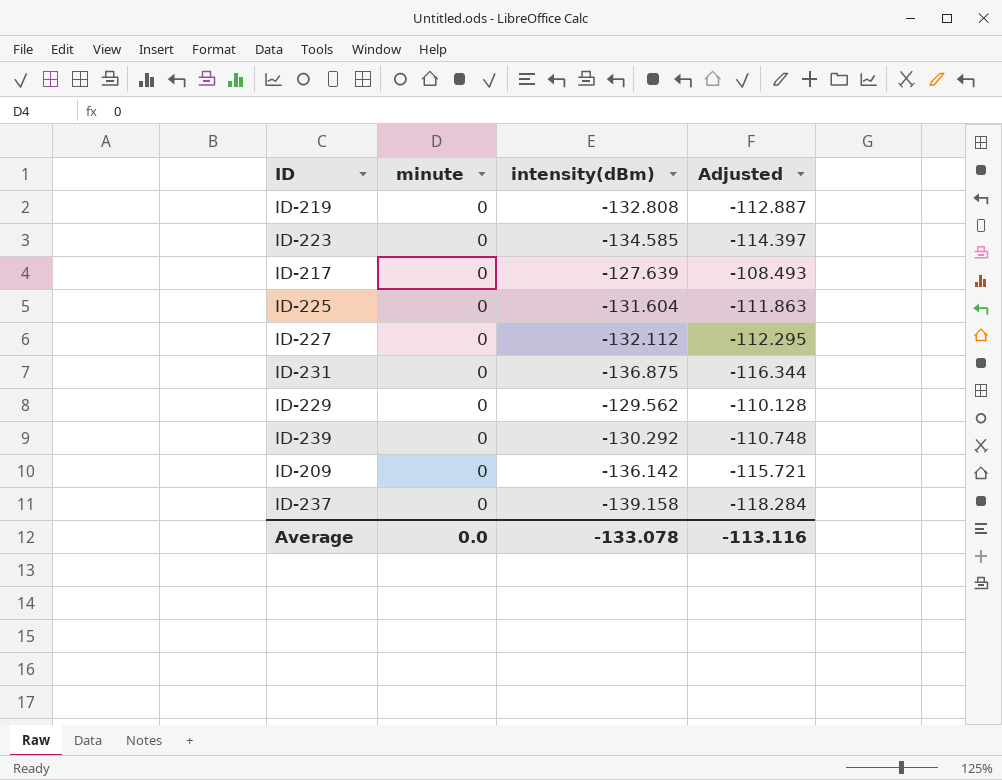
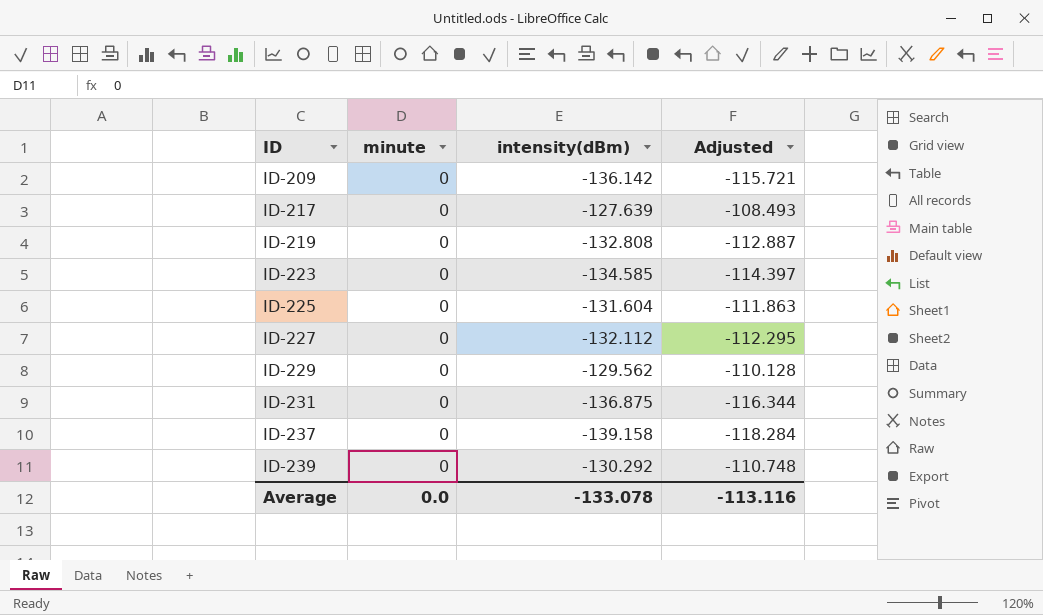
row order: none -> ID ascending

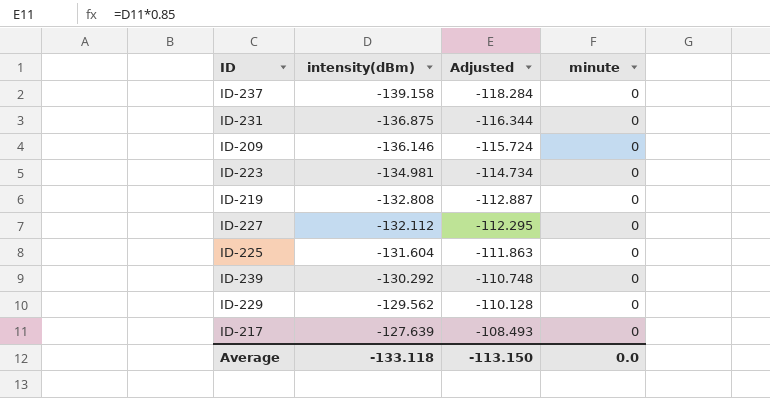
row order: ID ascending -> intensity(dBm) ascending
column minute | position: 2 -> 4
ID-209 | intensity(dBm): -136.142 -> -136.146
ID-209 | Adjusted: -115.721 -> -115.724
ID-223 | intensity(dBm): -134.585 -> -134.981
ID-223 | Adjusted: -114.397 -> -114.734
Average | intensity(dBm): -133.078 -> -133.118
Average | Adjusted: -113.116 -> -113.150

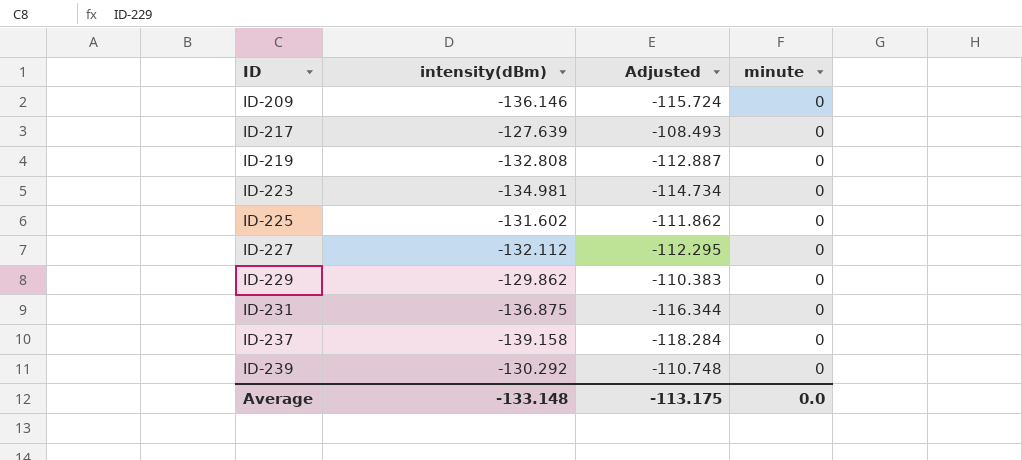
row order: intensity(dBm) ascending -> ID ascending
ID-225 | intensity(dBm): -131.604 -> -131.602
ID-225 | Adjusted: -111.863 -> -111.862
ID-229 | intensity(dBm): -129.562 -> -129.862
ID-229 | Adjusted: -110.128 -> -110.383
Average | intensity(dBm): -133.118 -> -133.148
Average | Adjusted: -113.150 -> -113.175

